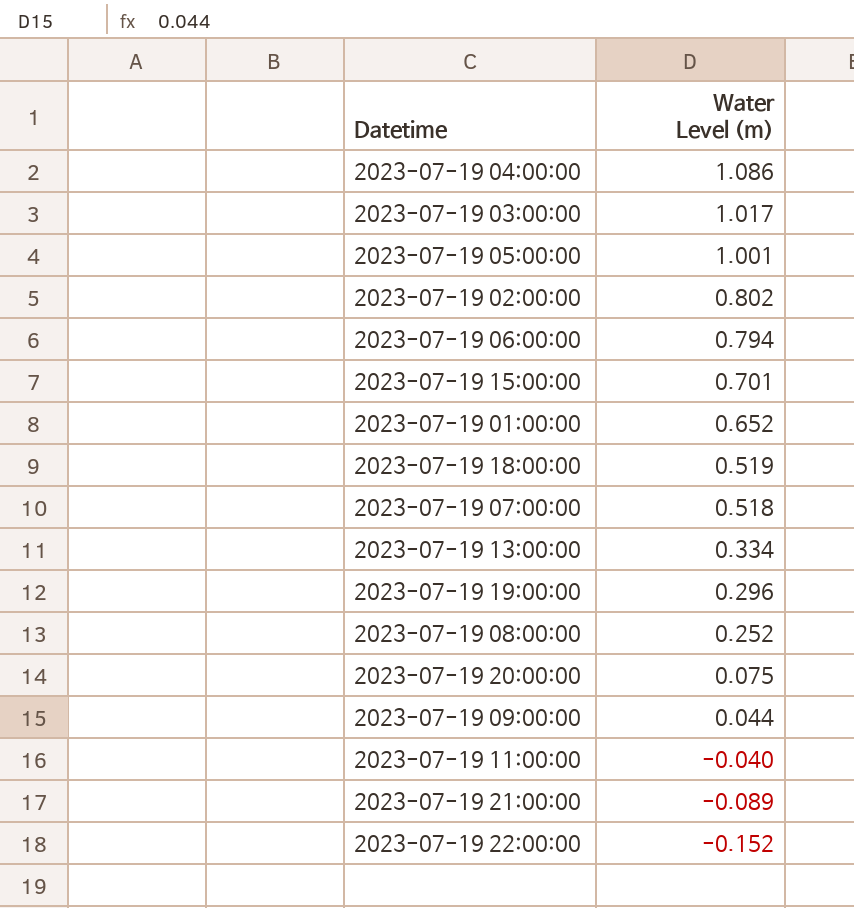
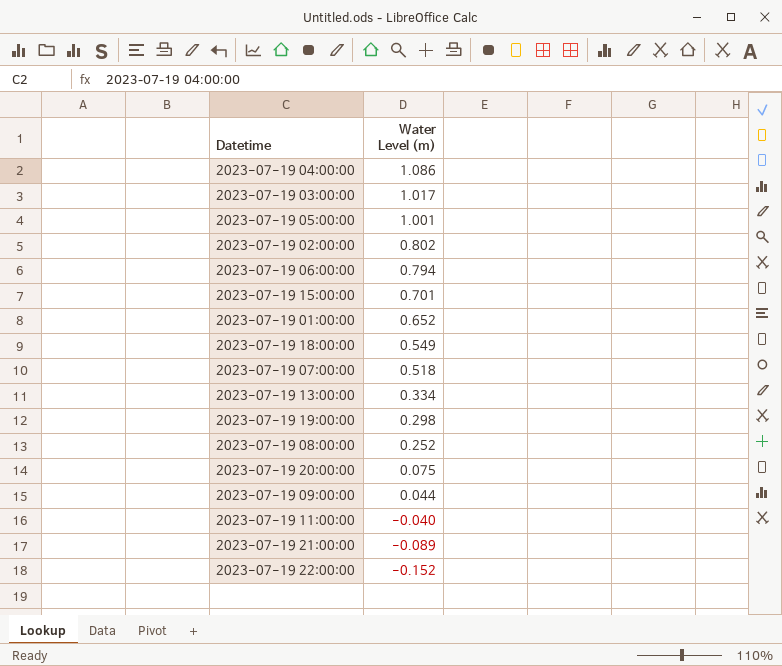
2023-07-19 18:00:00 | Water Level (m): 0.519 -> 0.549
2023-07-19 19:00:00 | Water Level (m): 0.296 -> 0.298

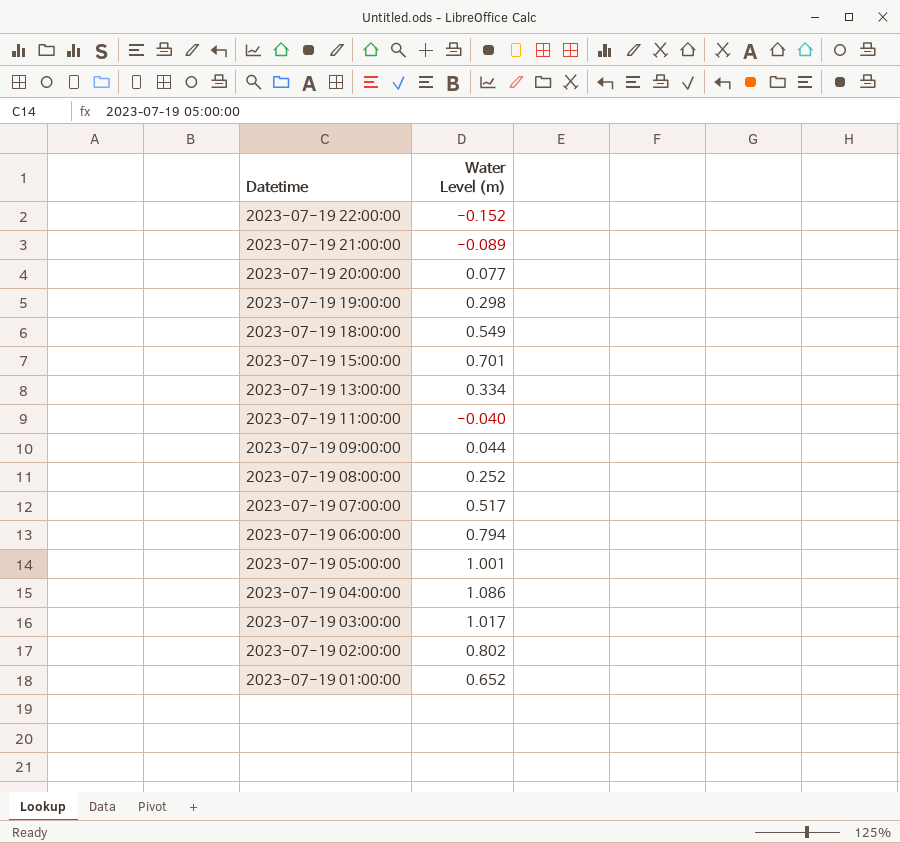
row order: Water Level (m) descending -> Datetime descending
2023-07-19 20:00:00 | Water Level (m): 0.075 -> 0.077
2023-07-19 07:00:00 | Water Level (m): 0.518 -> 0.517

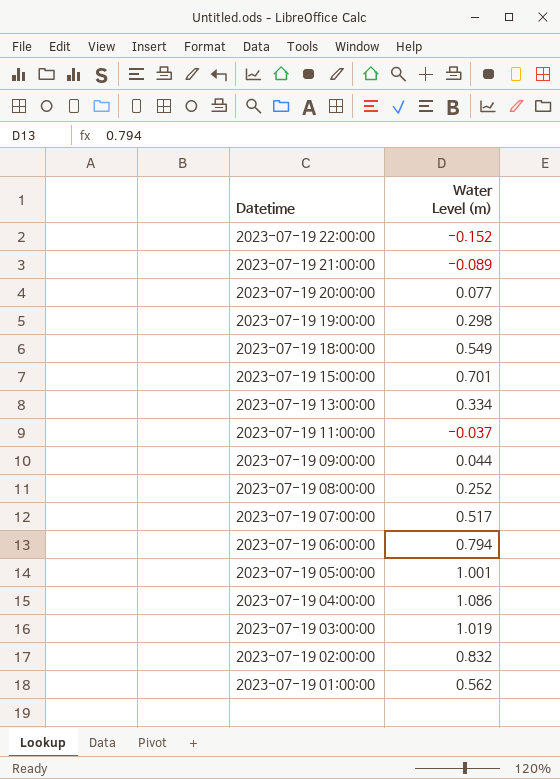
2023-07-19 11:00:00 | Water Level (m): -0.040 -> -0.037
2023-07-19 03:00:00 | Water Level (m): 1.017 -> 1.019
2023-07-19 02:00:00 | Water Level (m): 0.802 -> 0.832
2023-07-19 01:00:00 | Water Level (m): 0.652 -> 0.562

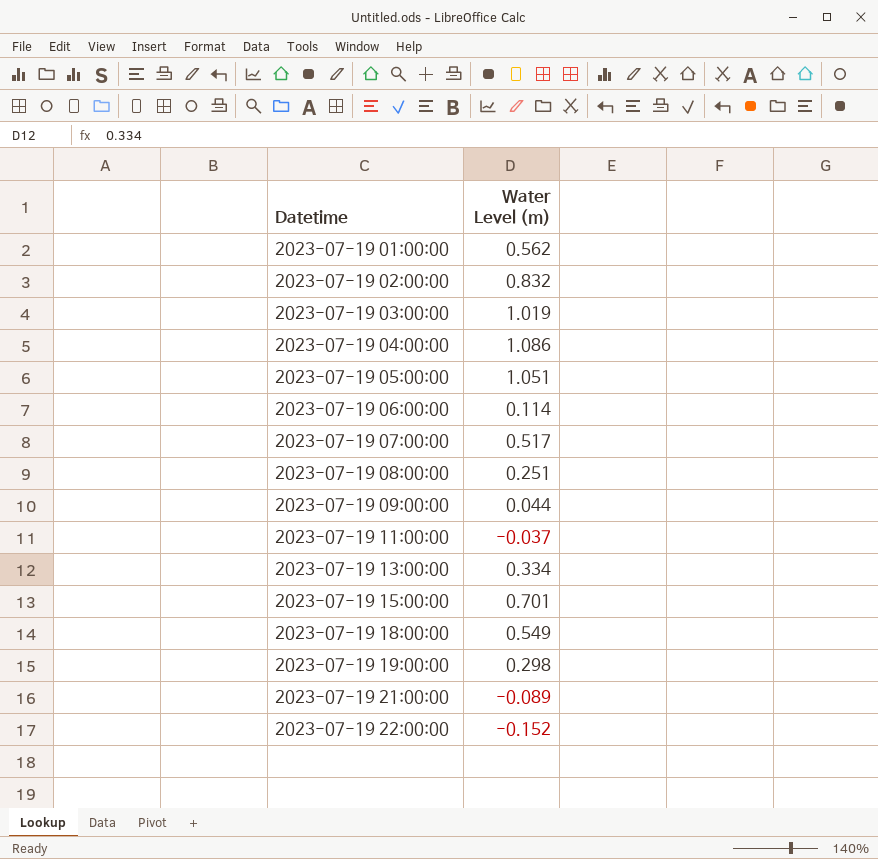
row order: Datetime descending -> Datetime ascending
row 2023-07-19 20:00:00: 0.077 -> none
2023-07-19 05:00:00 | Water Level (m): 1.001 -> 1.051
2023-07-19 06:00:00 | Water Level (m): 0.794 -> 0.114
2023-07-19 08:00:00 | Water Level (m): 0.252 -> 0.251

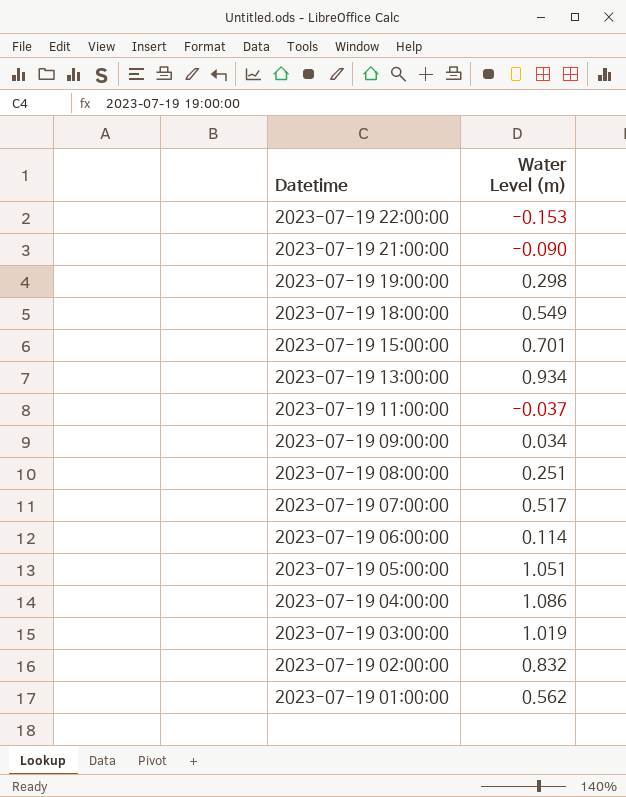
row order: Datetime ascending -> Datetime descending
2023-07-19 22:00:00 | Water Level (m): -0.152 -> -0.153
2023-07-19 21:00:00 | Water Level (m): -0.089 -> -0.090
2023-07-19 13:00:00 | Water Level (m): 0.334 -> 0.934
2023-07-19 09:00:00 | Water Level (m): 0.044 -> 0.034

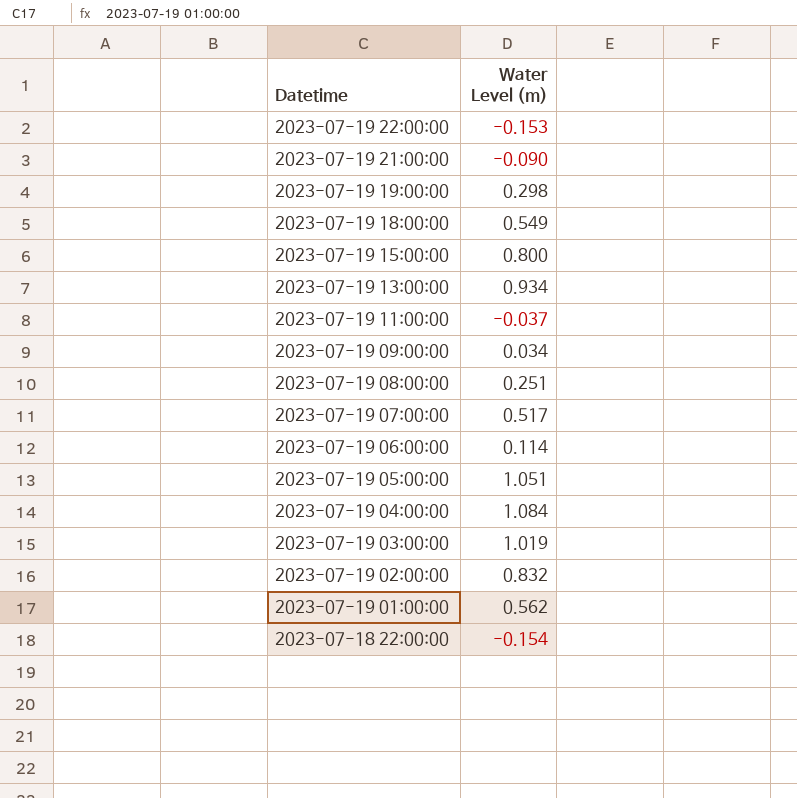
2023-07-19 15:00:00 | Water Level (m): 0.701 -> 0.800
2023-07-19 04:00:00 | Water Level (m): 1.086 -> 1.084
row 2023-07-18 22:00:00: none -> -0.154

